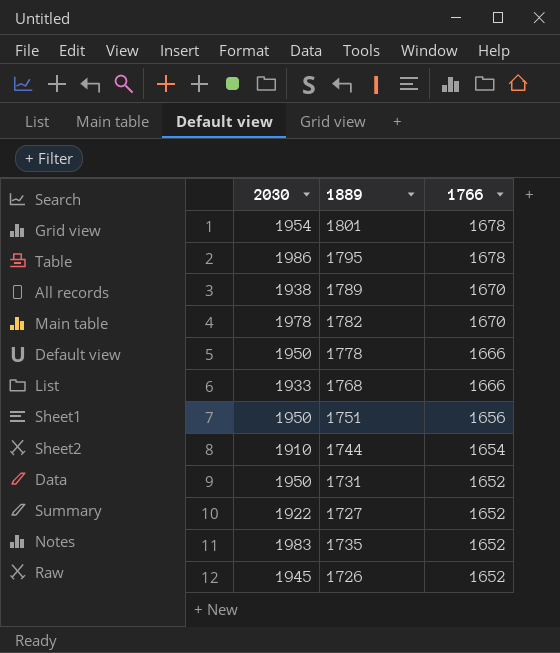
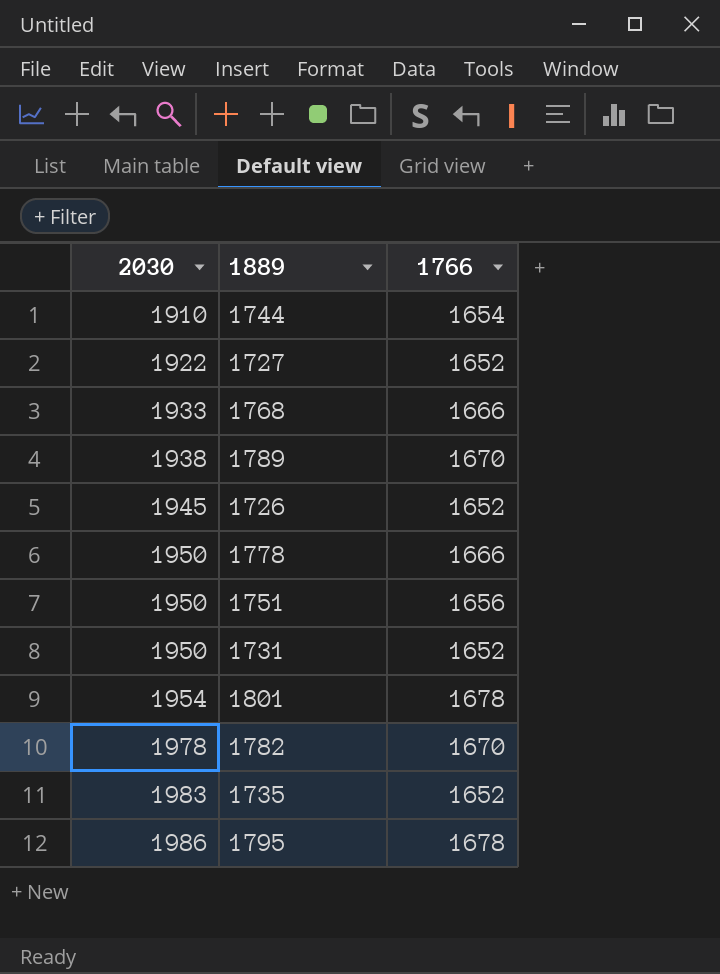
row order: 1766 descending -> 2030 ascending

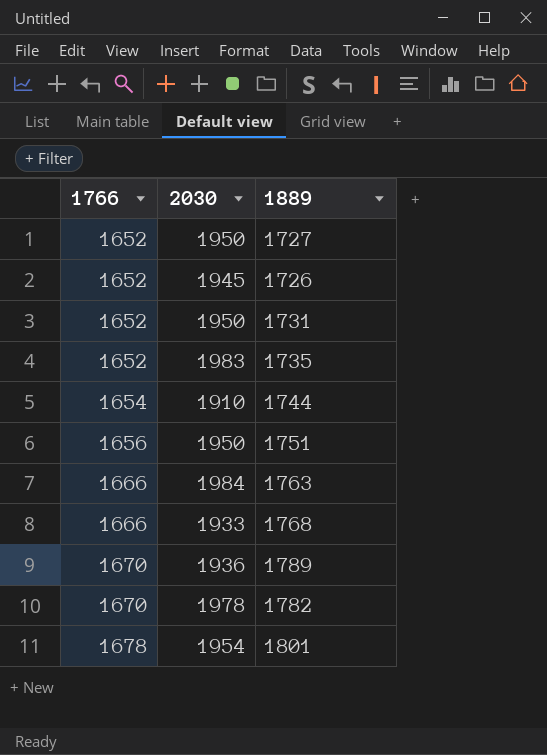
row order: 2030 ascending -> 1766 ascending
column 1766 | position: 3 -> 1
row 1778: 1950 | 1666 -> none
row 1795: 1986 | 1678 -> none
1727 | 2030: 1922 -> 1950
row 1763: none -> 1666 | 1984
1789 | 2030: 1938 -> 1936

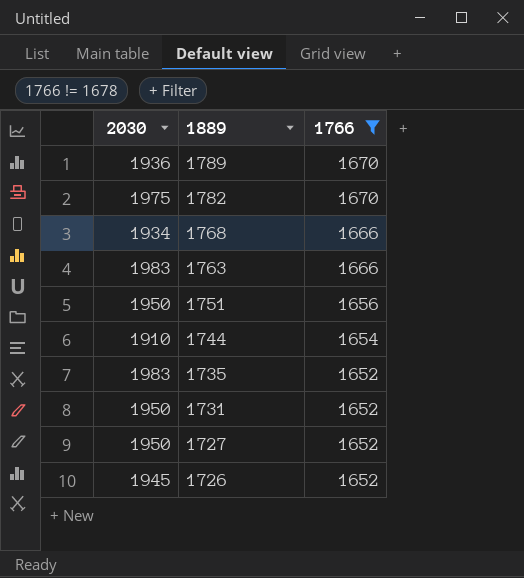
filter: none -> 1766 != 1678
row order: 1766 ascending -> 1889 descending
column 1766 | position: 1 -> 3
1782 | 2030: 1978 -> 1975
1768 | 2030: 1933 -> 1934
1763 | 2030: 1984 -> 1983

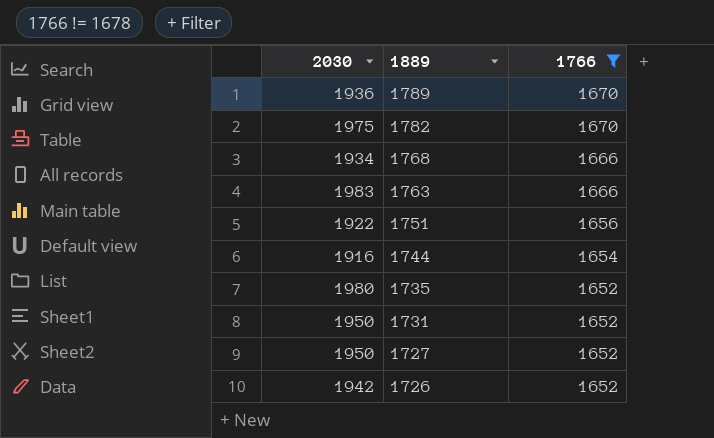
1751 | 2030: 1950 -> 1922
1744 | 2030: 1910 -> 1916
1735 | 2030: 1983 -> 1980
1726 | 2030: 1945 -> 1942

